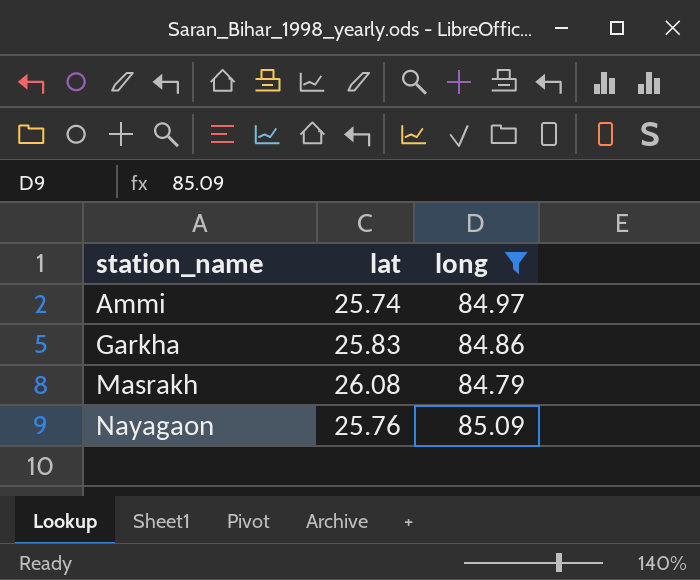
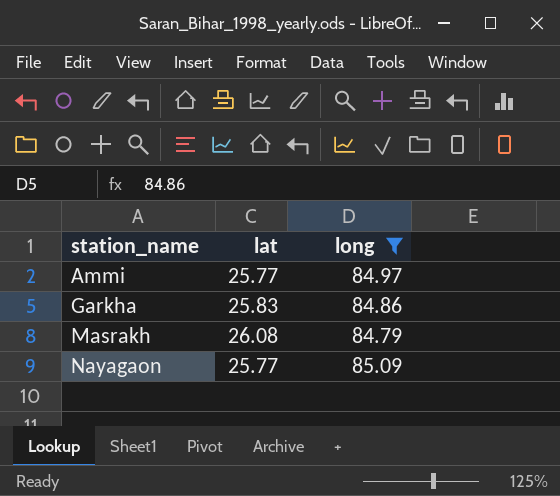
Ammi | lat: 25.74 -> 25.77
Nayagaon | lat: 25.76 -> 25.77

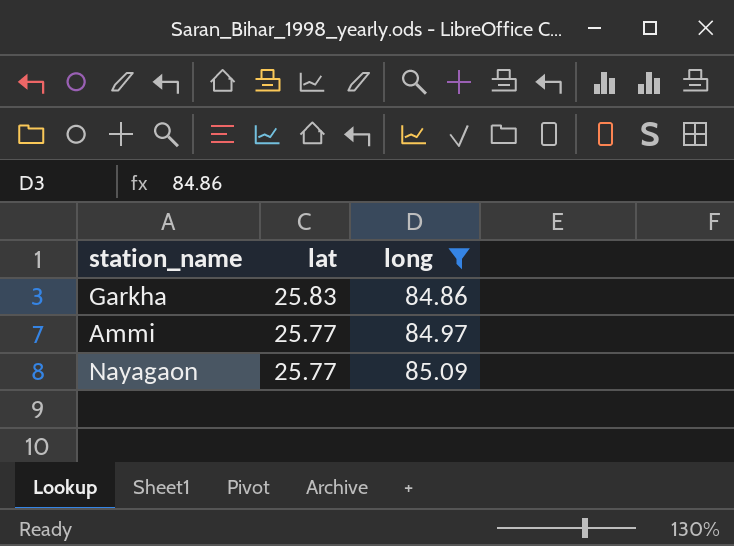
row order: station_name ascending -> lat descending
row Masrakh: 26.08 | 84.79 -> none

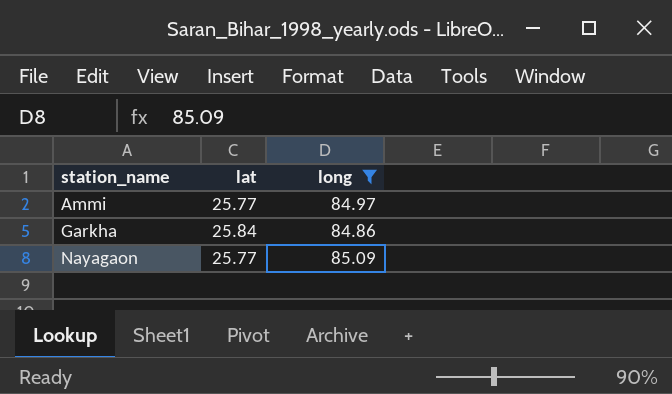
row order: lat descending -> station_name ascending
Garkha | lat: 25.83 -> 25.84

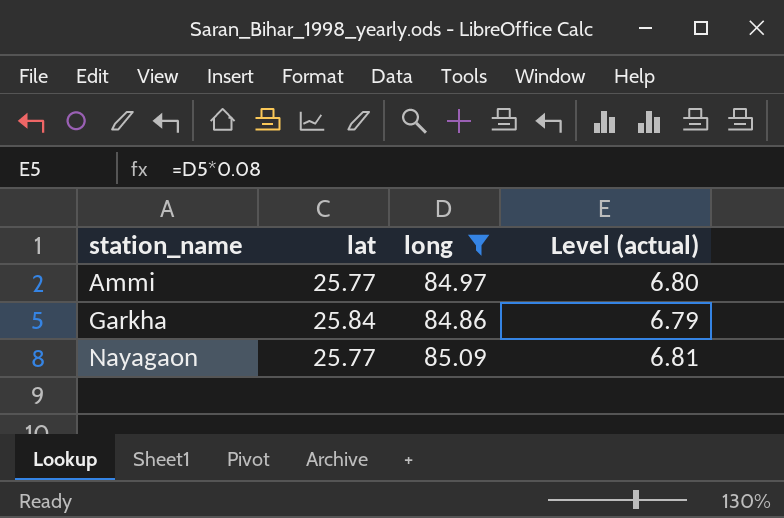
column Level (actual) | formula: none -> [long] * 0.08

